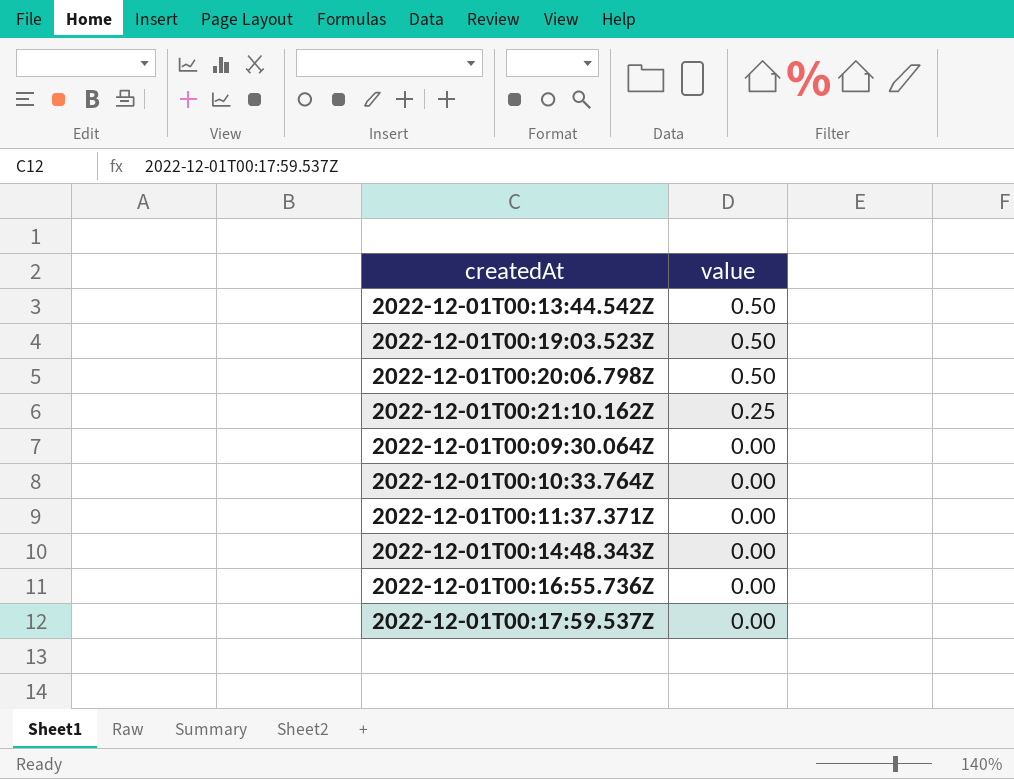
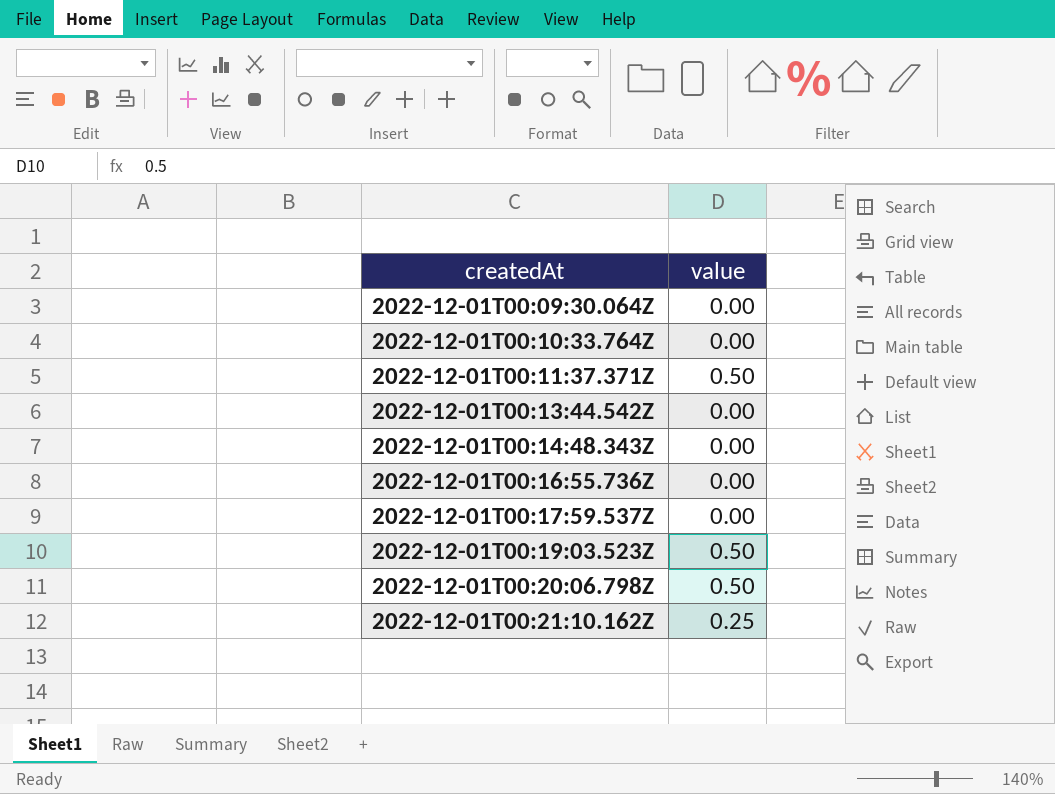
row order: value descending -> createdAt ascending
2022-12-01T00:11:37.371Z | value: 0.00 -> 0.50
2022-12-01T00:13:44.542Z | value: 0.50 -> 0.00

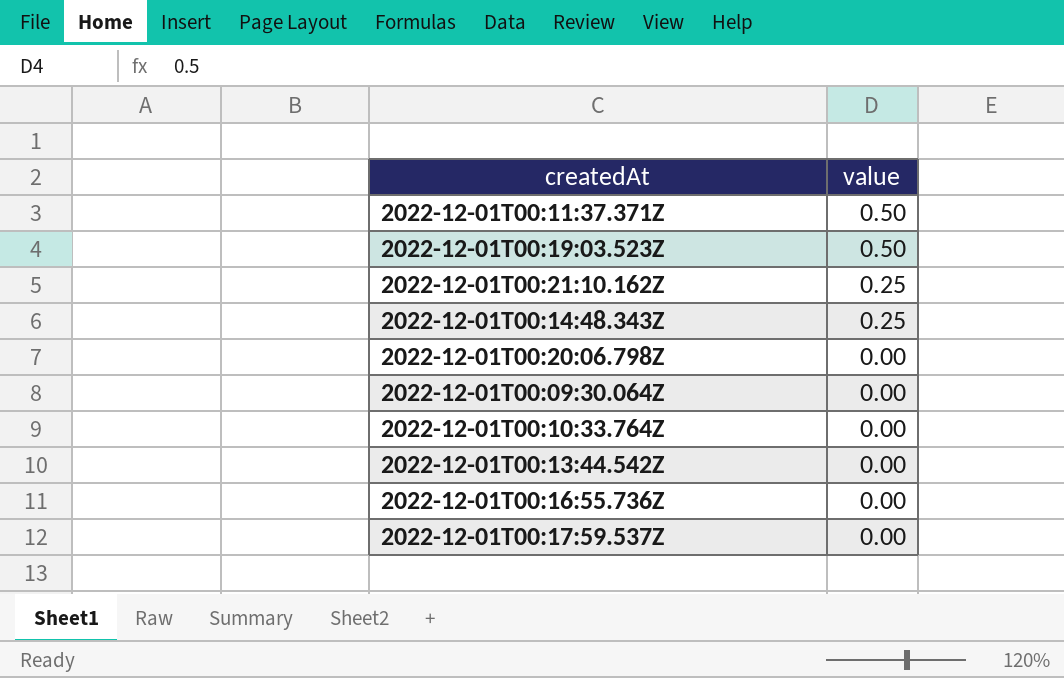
row order: createdAt ascending -> value descending
2022-12-01T00:14:48.343Z | value: 0.00 -> 0.25
2022-12-01T00:20:06.798Z | value: 0.50 -> 0.00

